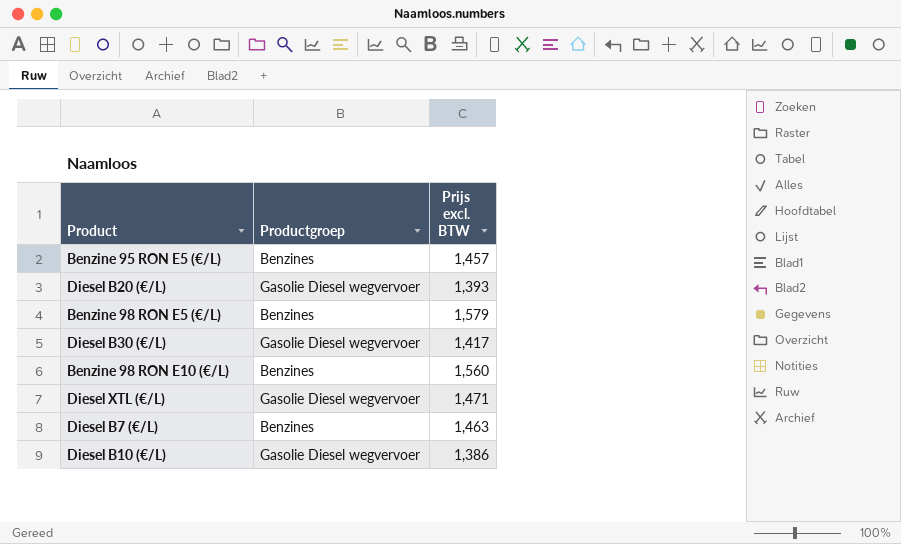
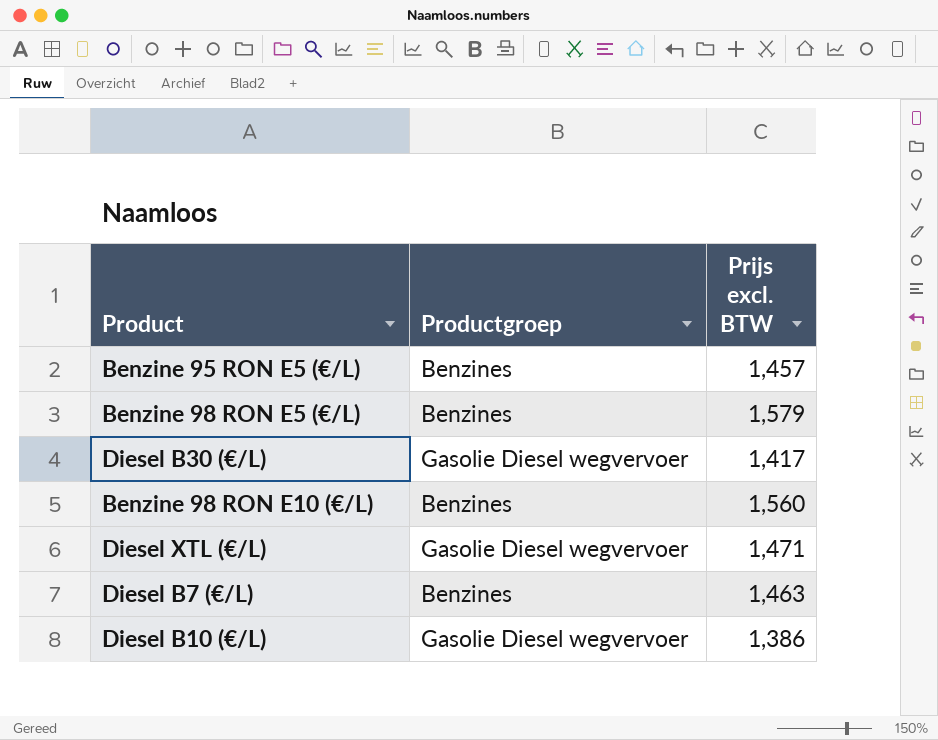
row Diesel B20 (€/L): Gasolie Diesel wegvervoer | 1,393 -> none

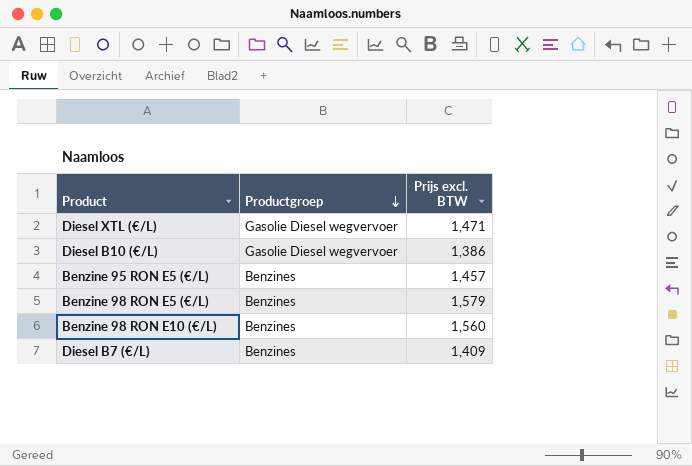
row order: none -> Productgroep descending
row Diesel B30 (€/L): Gasolie Diesel wegvervoer | 1,417 -> none
Diesel B7 (€/L) | Prijs excl. BTW: 1,463 -> 1,409

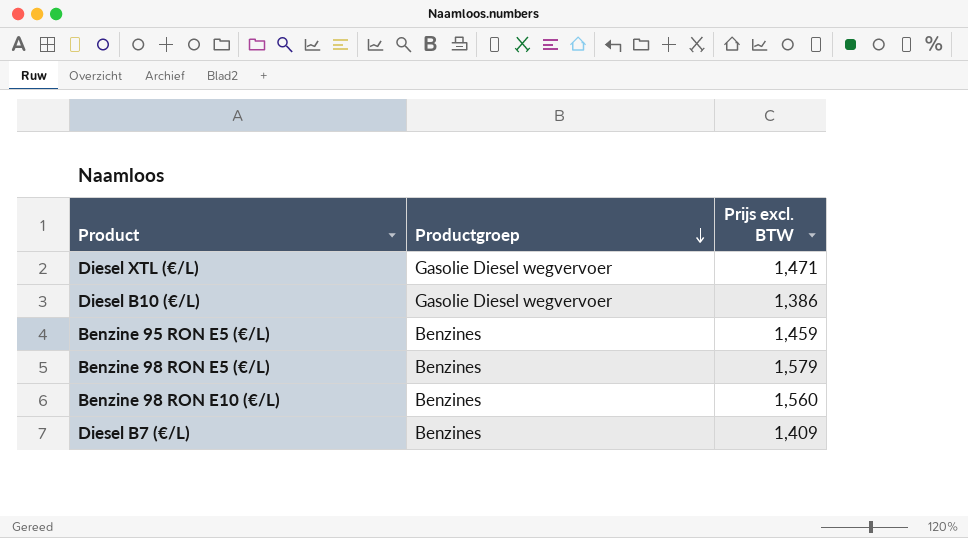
Benzine 95 RON E5 (€/L) | Prijs excl. BTW: 1,457 -> 1,459

